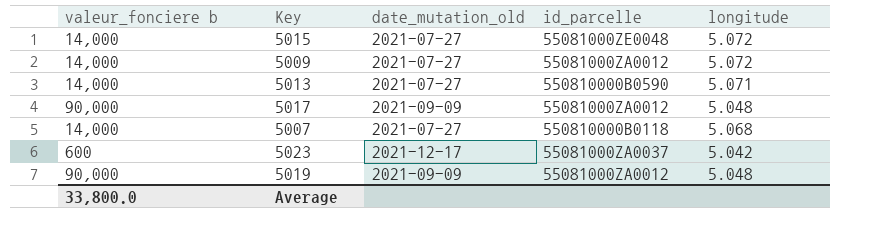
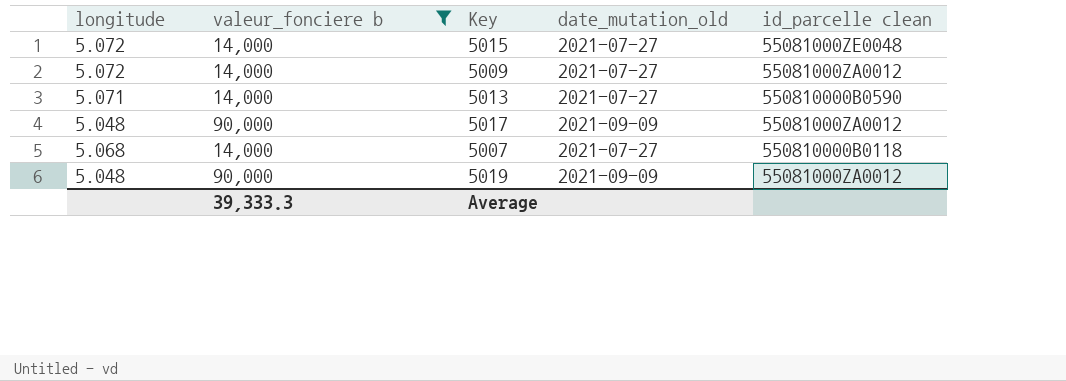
filter: none -> valeur_fonciere b != 600
column longitude | position: 5 -> 1
column name: id_parcelle -> id_parcelle clean
Average | valeur_fonciere b: 33,800.0 -> 39,333.3

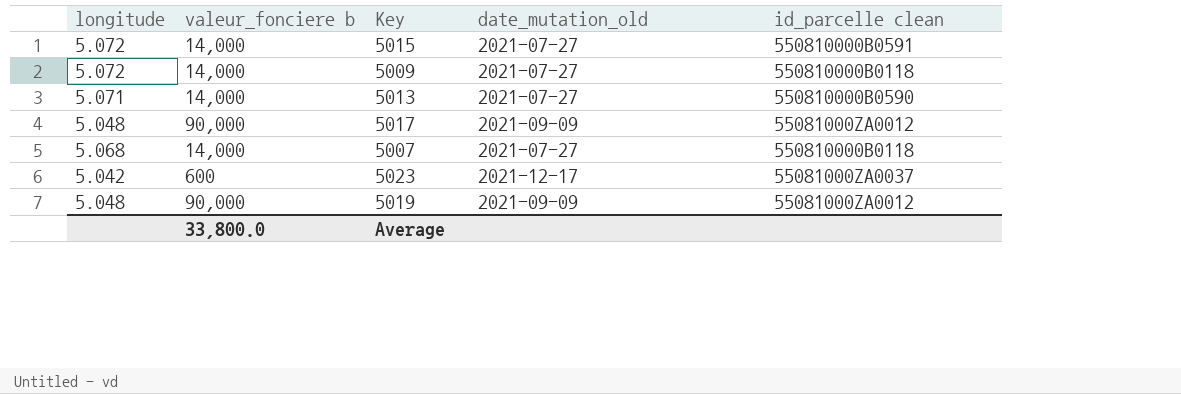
filter: valeur_fonciere b != 600 -> none
5015 | id_parcelle clean: 55081000ZE0048 -> 550810000B0591
5009 | id_parcelle clean: 55081000ZA0012 -> 550810000B0118
Average | valeur_fonciere b: 39,333.3 -> 33,800.0

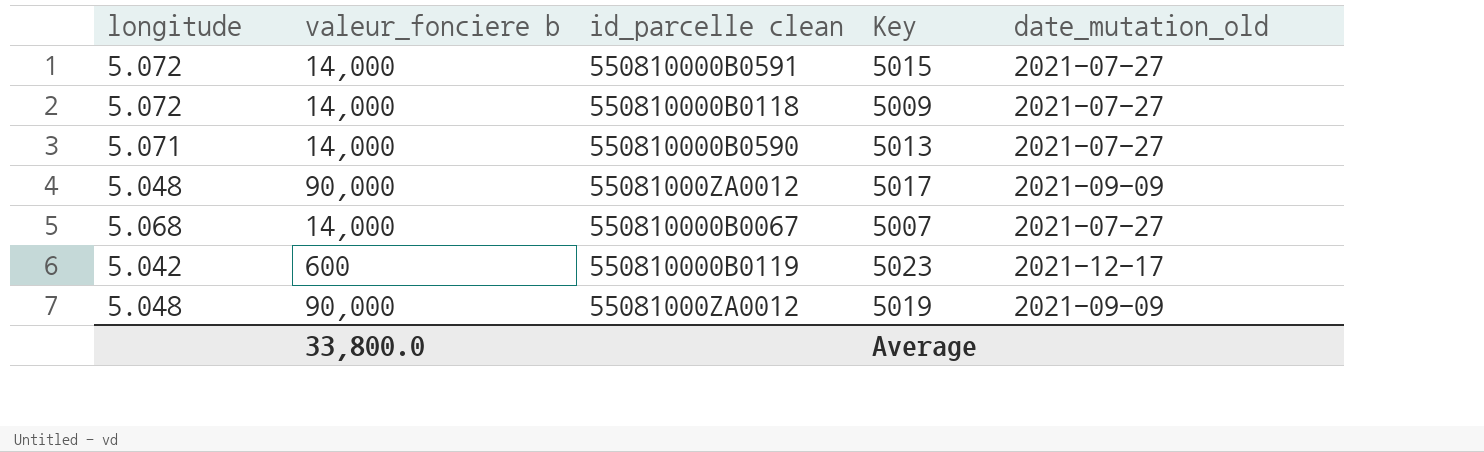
column id_parcelle clean | position: 5 -> 3
5007 | id_parcelle clean: 550810000B0118 -> 550810000B0067
5023 | id_parcelle clean: 55081000ZA0037 -> 550810000B0119

